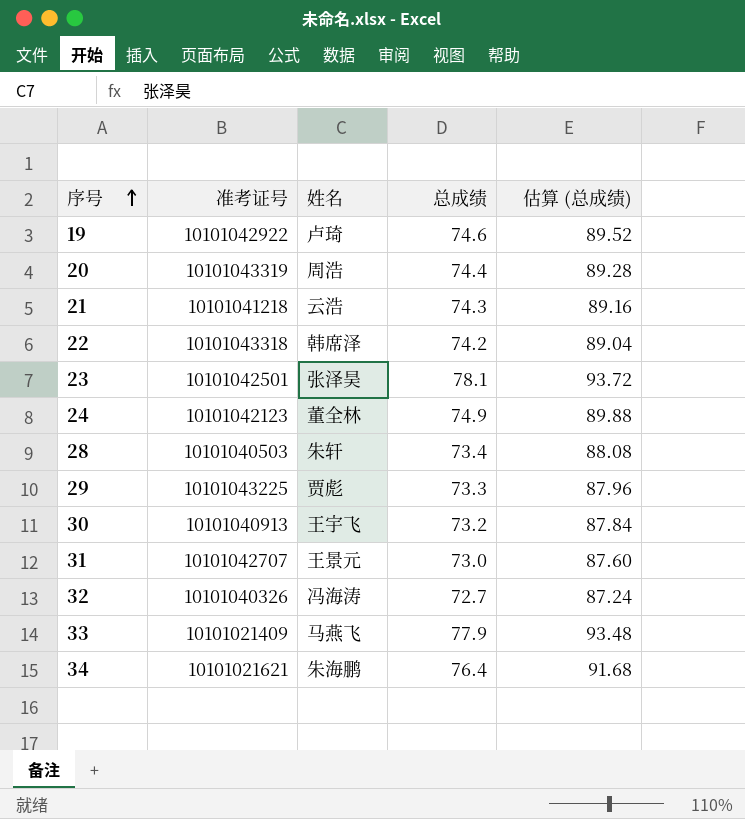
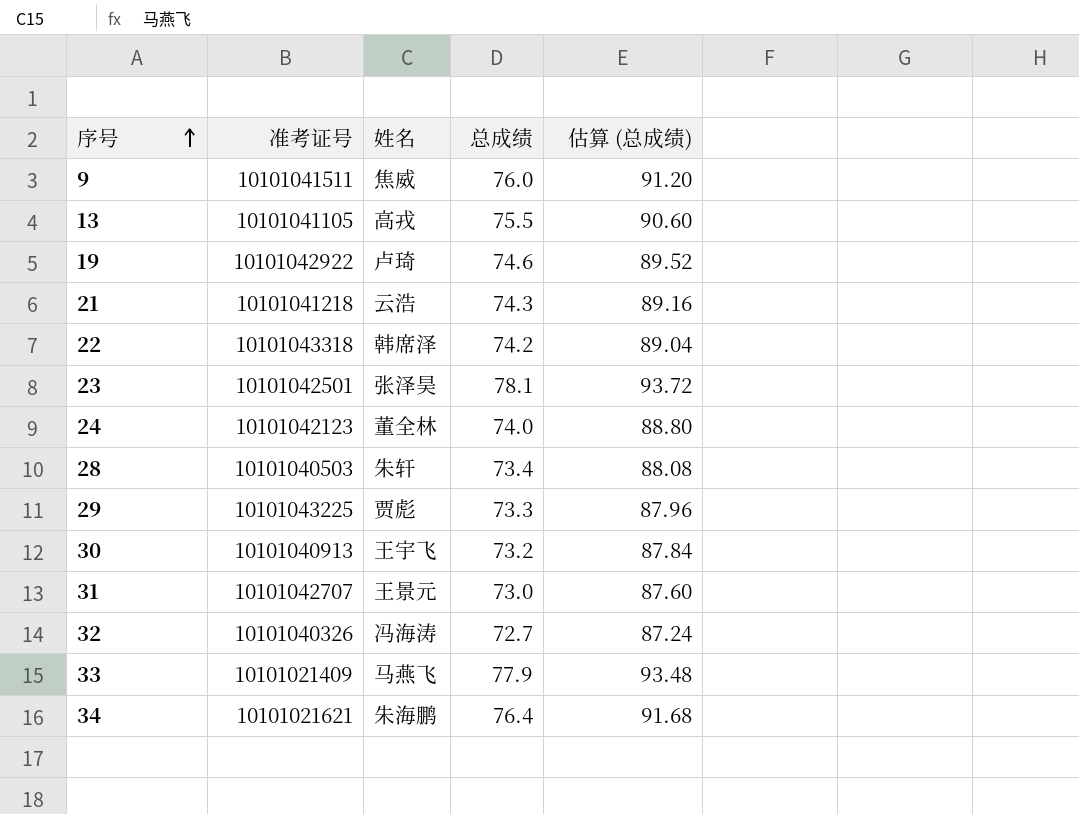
row 20: 10101043319 | 周浩 | 74.4 | 89.28 -> none
row 9: none -> 10101041511 | 焦威 | 76.0 | 91.20
row 13: none -> 10101041105 | 高戎 | 75.5 | 90.60
24 | 总成绩: 74.9 -> 74.0
24 | 估算 (总成绩): 89.88 -> 88.80

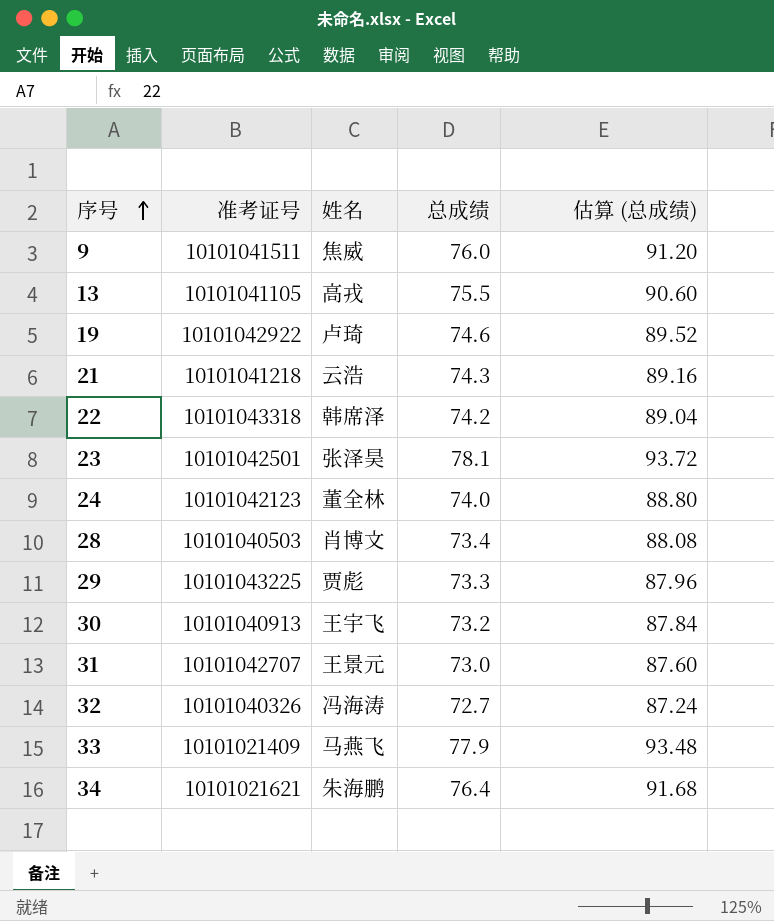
28 | 姓名: 朱轩 -> 肖博文

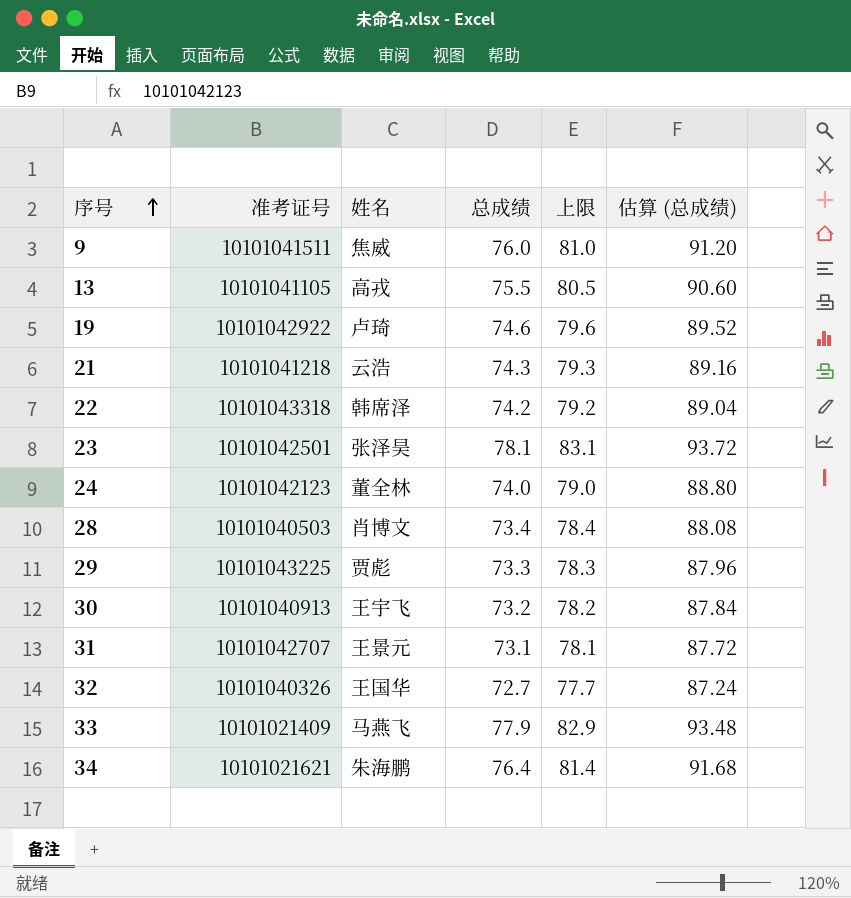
column 上限 | formula: none -> [总成绩] + 5
31 | 总成绩: 73.0 -> 73.1
31 | 估算 (总成绩): 87.60 -> 87.72
32 | 姓名: 冯海涛 -> 王国华

